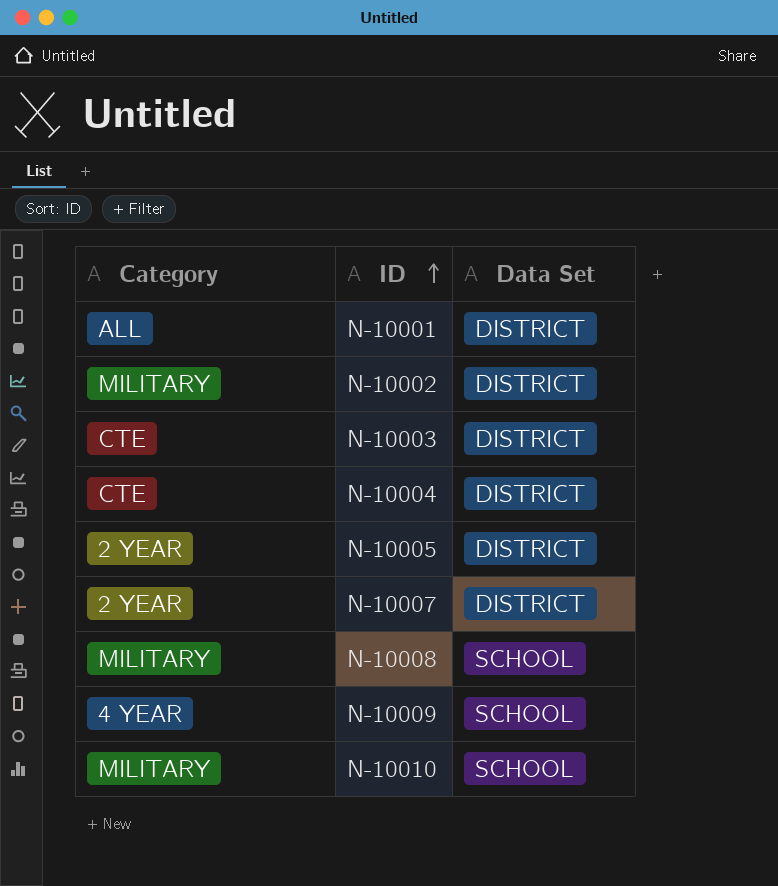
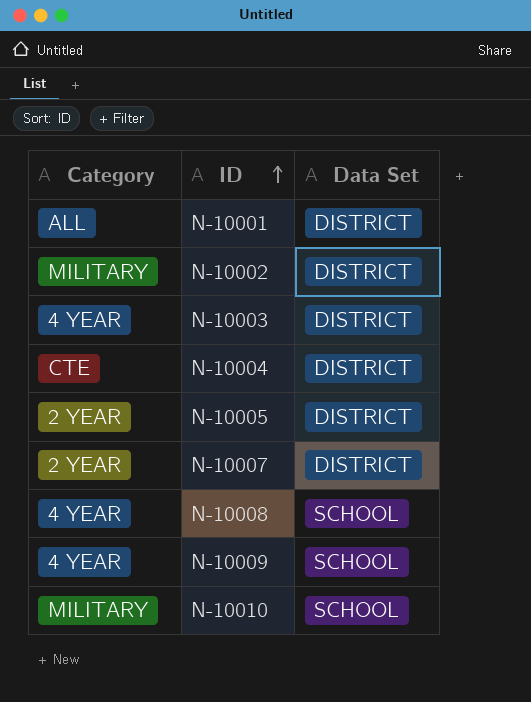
N-10003 | Category: CTE -> 4 YEAR
N-10008 | Category: MILITARY -> 4 YEAR

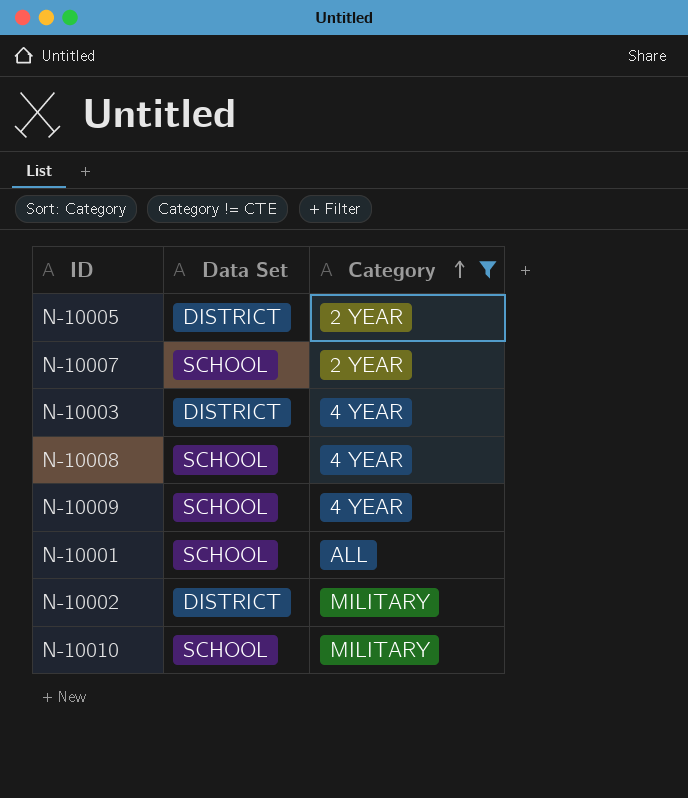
filter: none -> Category != CTE
row order: ID ascending -> Category ascending
column Category | position: 1 -> 3
N-10007 | Data Set: DISTRICT -> SCHOOL
N-10001 | Data Set: DISTRICT -> SCHOOL

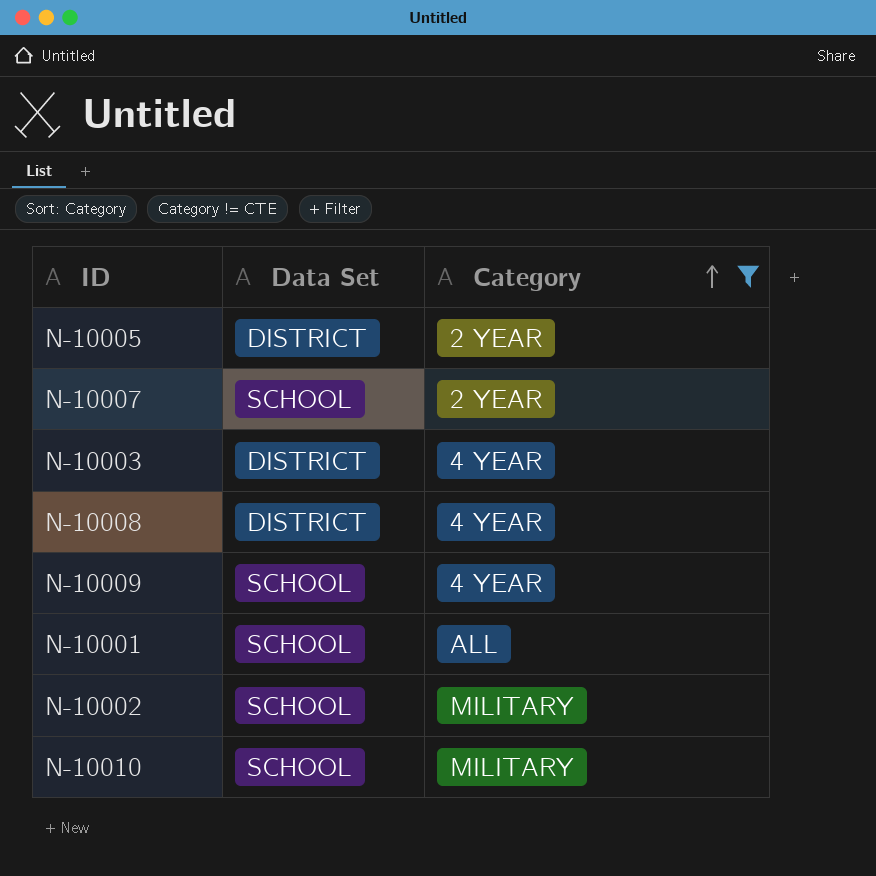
N-10008 | Data Set: SCHOOL -> DISTRICT
N-10002 | Data Set: DISTRICT -> SCHOOL

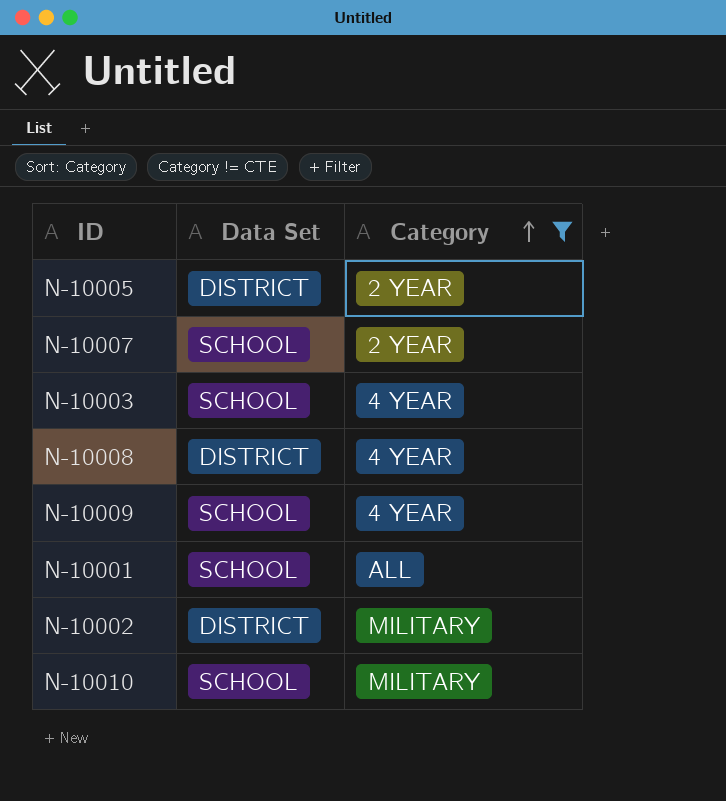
N-10003 | Data Set: DISTRICT -> SCHOOL
N-10002 | Data Set: SCHOOL -> DISTRICT

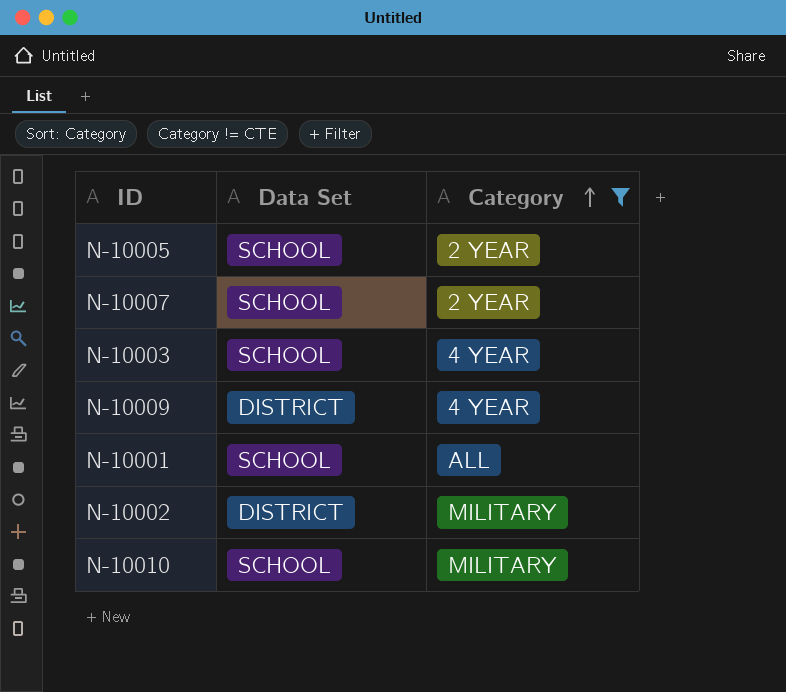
row N-10008: DISTRICT | 4 YEAR -> none
N-10005 | Data Set: DISTRICT -> SCHOOL
N-10009 | Data Set: SCHOOL -> DISTRICT

